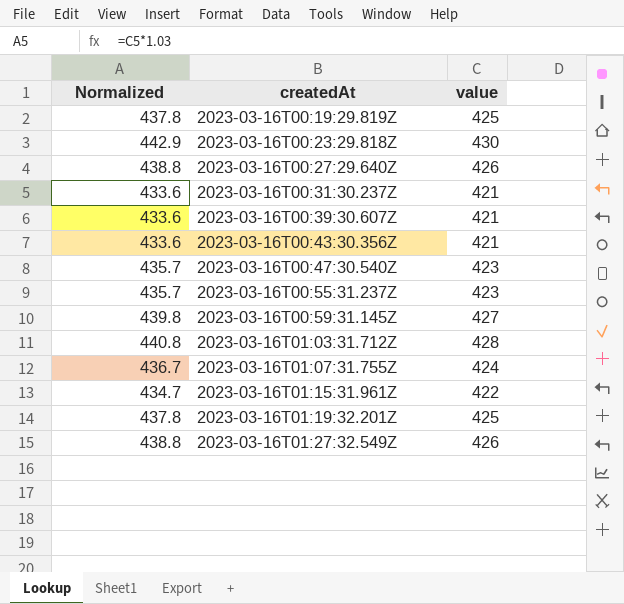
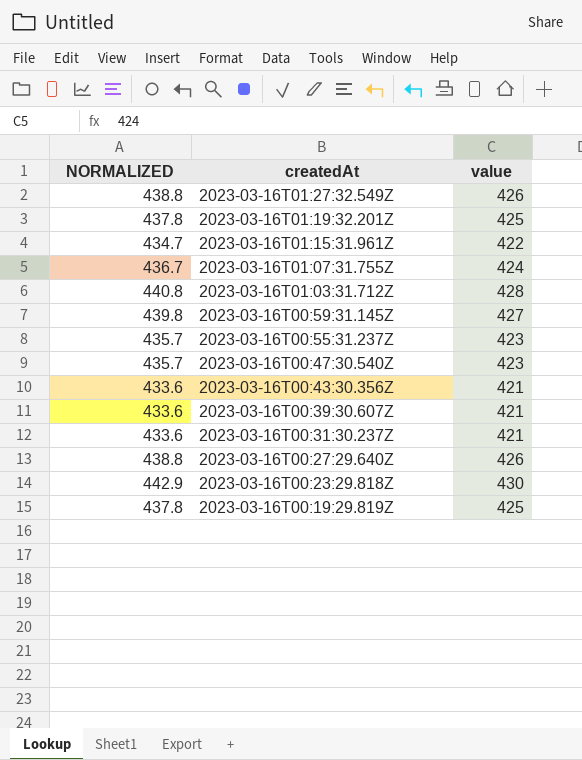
row order: createdAt ascending -> createdAt descending
column name: Normalized -> NORMALIZED

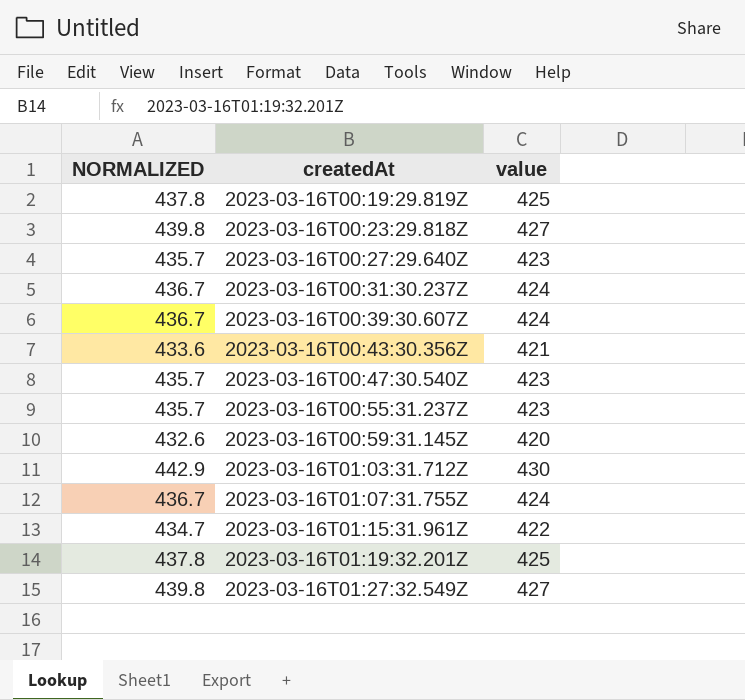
row order: createdAt descending -> createdAt ascending
2023-03-16T00:23:29.818Z | NORMALIZED: 442.9 -> 439.8
2023-03-16T00:23:29.818Z | value: 430 -> 427
2023-03-16T00:27:29.640Z | NORMALIZED: 438.8 -> 435.7
2023-03-16T00:27:29.640Z | value: 426 -> 423
2023-03-16T00:31:30.237Z | NORMALIZED: 433.6 -> 436.7
2023-03-16T00:31:30.237Z | value: 421 -> 424
2023-03-16T00:39:30.607Z | NORMALIZED: 433.6 -> 436.7
2023-03-16T00:39:30.607Z | value: 421 -> 424
2023-03-16T00:59:31.145Z | NORMALIZED: 439.8 -> 432.6
2023-03-16T00:59:31.145Z | value: 427 -> 420
2023-03-16T01:03:31.712Z | NORMALIZED: 440.8 -> 442.9
2023-03-16T01:03:31.712Z | value: 428 -> 430
2023-03-16T01:27:32.549Z | NORMALIZED: 438.8 -> 439.8
2023-03-16T01:27:32.549Z | value: 426 -> 427

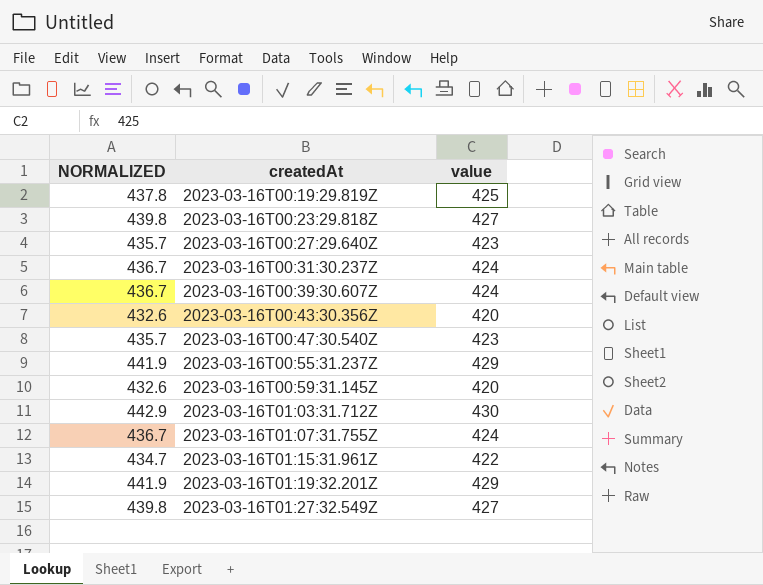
2023-03-16T00:43:30.356Z | NORMALIZED: 433.6 -> 432.6
2023-03-16T00:43:30.356Z | value: 421 -> 420
2023-03-16T00:55:31.237Z | NORMALIZED: 435.7 -> 441.9
2023-03-16T00:55:31.237Z | value: 423 -> 429
2023-03-16T01:19:32.201Z | NORMALIZED: 437.8 -> 441.9
2023-03-16T01:19:32.201Z | value: 425 -> 429

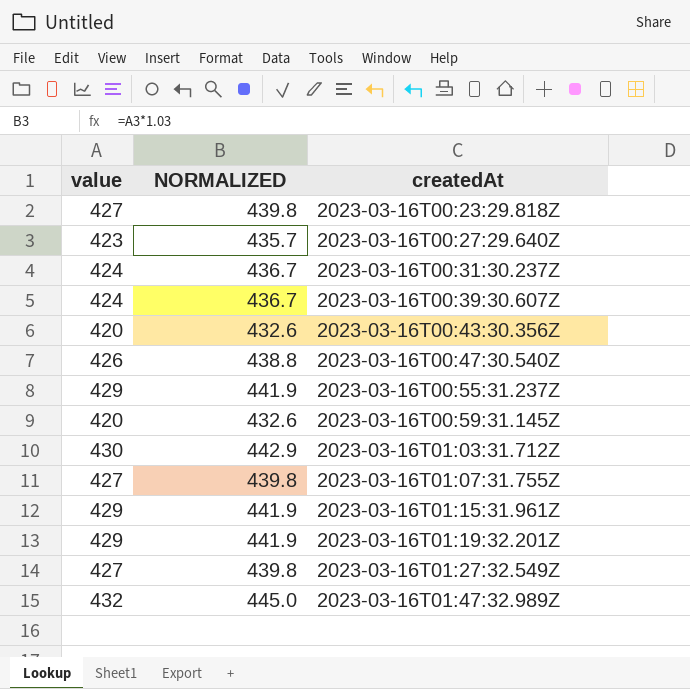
column value | position: 3 -> 1
row 2023-03-16T00:19:29.819Z: 437.8 | 425 -> none
2023-03-16T00:47:30.540Z | value: 423 -> 426
2023-03-16T00:47:30.540Z | NORMALIZED: 435.7 -> 438.8
2023-03-16T01:07:31.755Z | value: 424 -> 427
2023-03-16T01:07:31.755Z | NORMALIZED: 436.7 -> 439.8
2023-03-16T01:15:31.961Z | value: 422 -> 429
2023-03-16T01:15:31.961Z | NORMALIZED: 434.7 -> 441.9
row 2023-03-16T01:47:32.989Z: none -> 432 | 445.0

